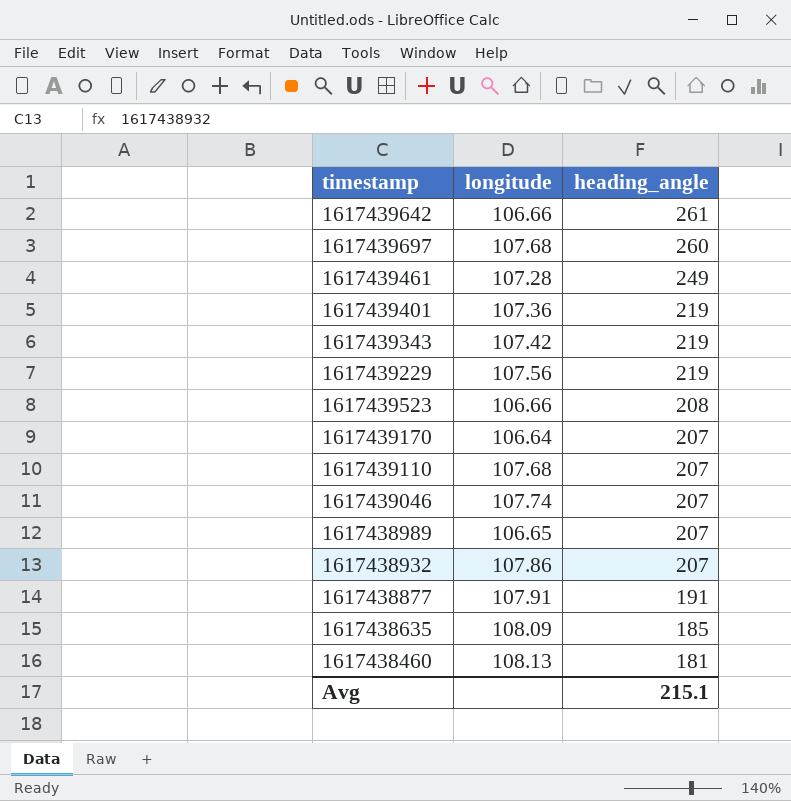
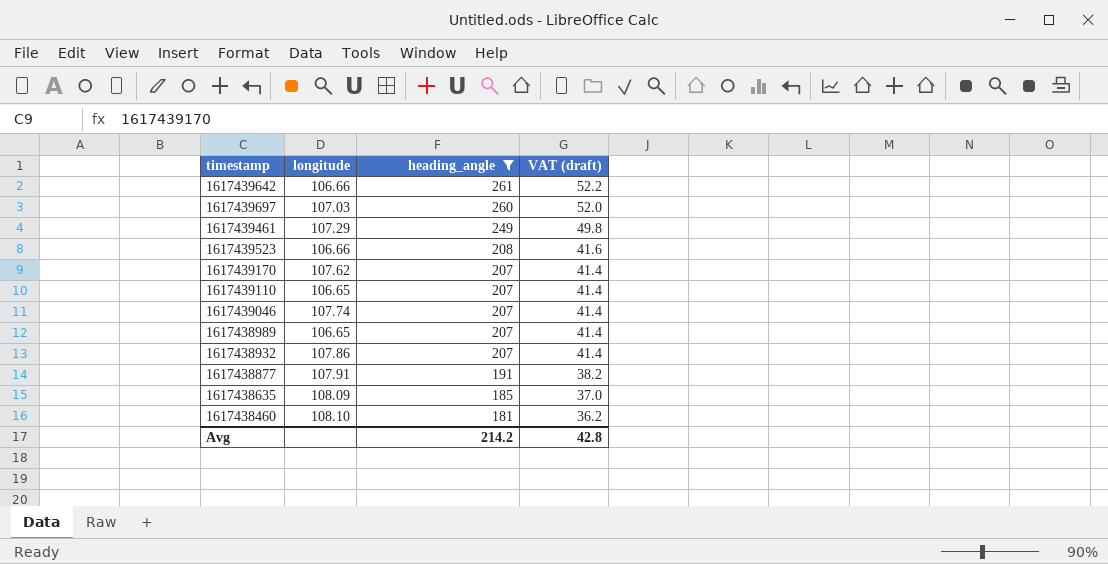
filter: none -> heading_angle != 219
column VAT (draft) | formula: none -> [heading_angle] * 0.2
1617439697 | longitude: 107.68 -> 107.03
1617439461 | longitude: 107.28 -> 107.29
1617439170 | longitude: 106.64 -> 107.62
1617439110 | longitude: 107.68 -> 106.65
1617438460 | longitude: 108.13 -> 108.10
Avg | heading_angle: 215.1 -> 214.2

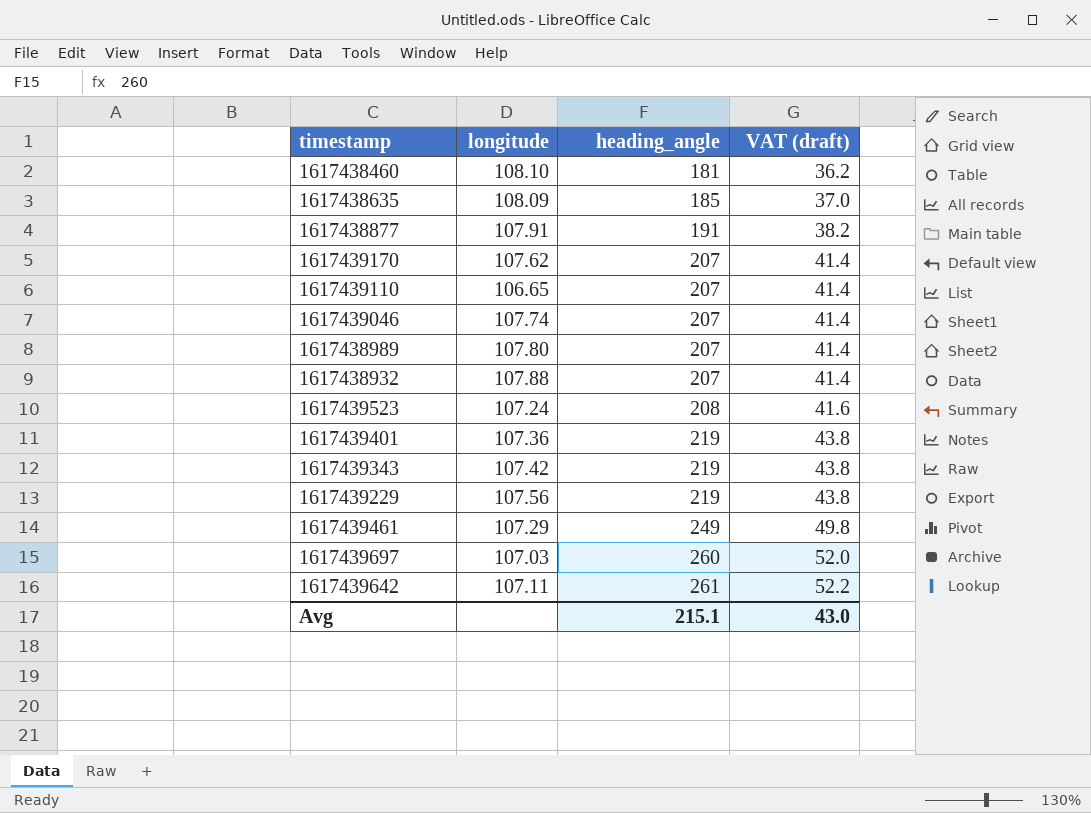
filter: heading_angle != 219 -> none
row order: heading_angle descending -> heading_angle ascending
1617438989 | longitude: 106.65 -> 107.80
1617438932 | longitude: 107.86 -> 107.88
1617439523 | longitude: 106.66 -> 107.24
1617439642 | longitude: 106.66 -> 107.11
Avg | heading_angle: 214.2 -> 215.1
Avg | VAT (draft): 42.8 -> 43.0

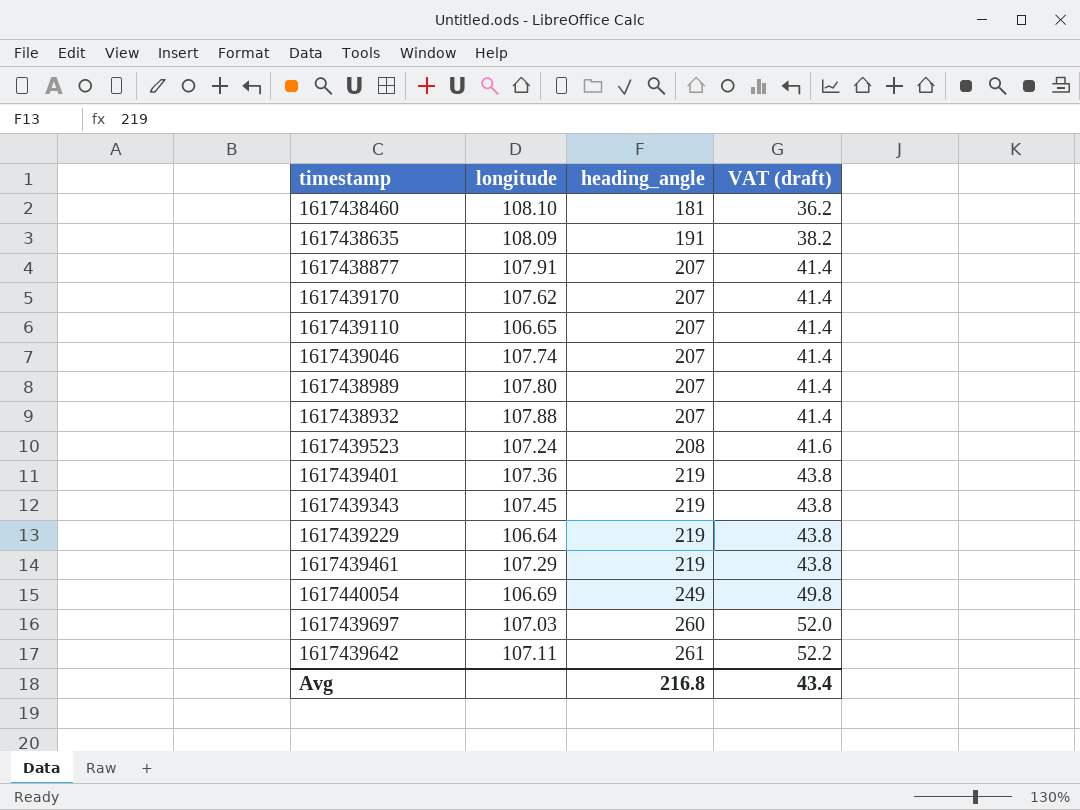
1617438635 | heading_angle: 185 -> 191
1617438635 | VAT (draft): 37.0 -> 38.2
1617438877 | heading_angle: 191 -> 207
1617438877 | VAT (draft): 38.2 -> 41.4
1617439343 | longitude: 107.42 -> 107.45
1617439229 | longitude: 107.56 -> 106.64
1617439461 | heading_angle: 249 -> 219
1617439461 | VAT (draft): 49.8 -> 43.8
row 1617440054: none -> 106.69 | 249 | 49.8
Avg | heading_angle: 215.1 -> 216.8
Avg | VAT (draft): 43.0 -> 43.4

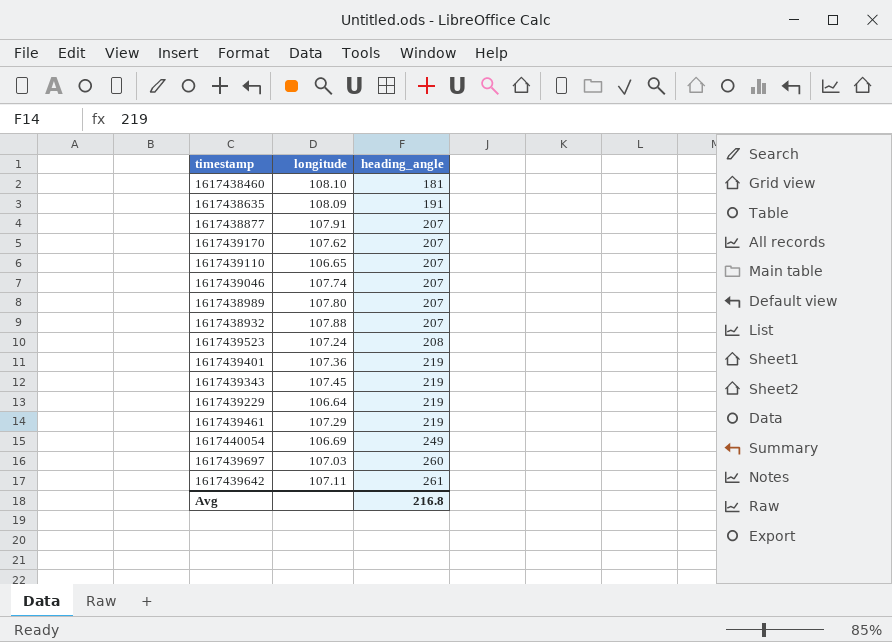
column VAT (draft) | formula: [heading_angle] * 0.2 -> none

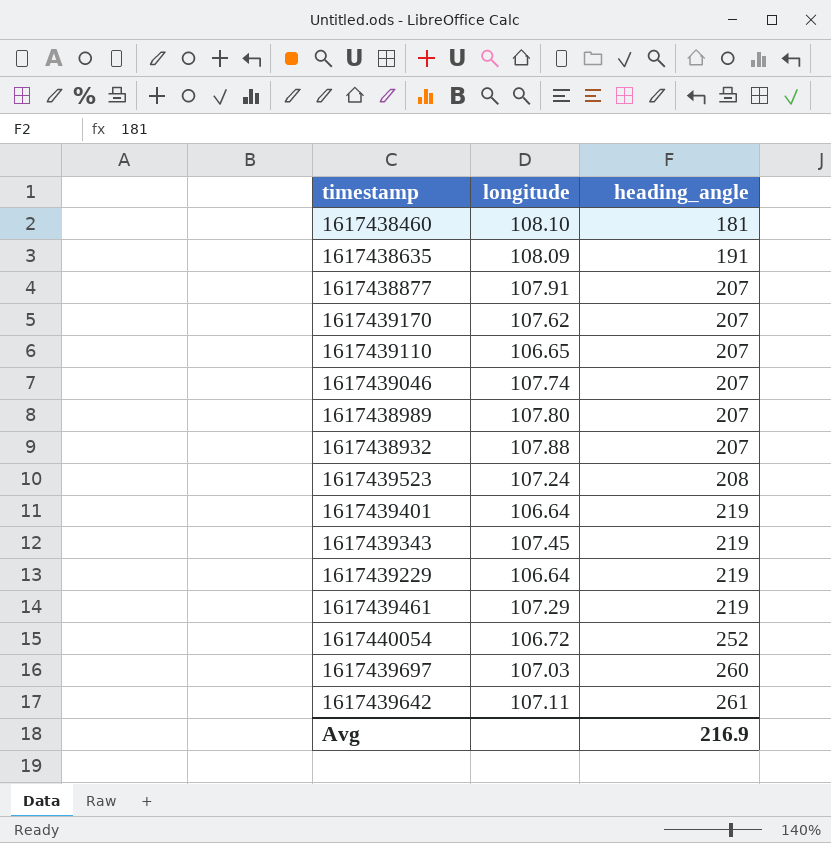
1617439401 | longitude: 107.36 -> 106.64
1617440054 | longitude: 106.69 -> 106.72
1617440054 | heading_angle: 249 -> 252
Avg | heading_angle: 216.8 -> 216.9

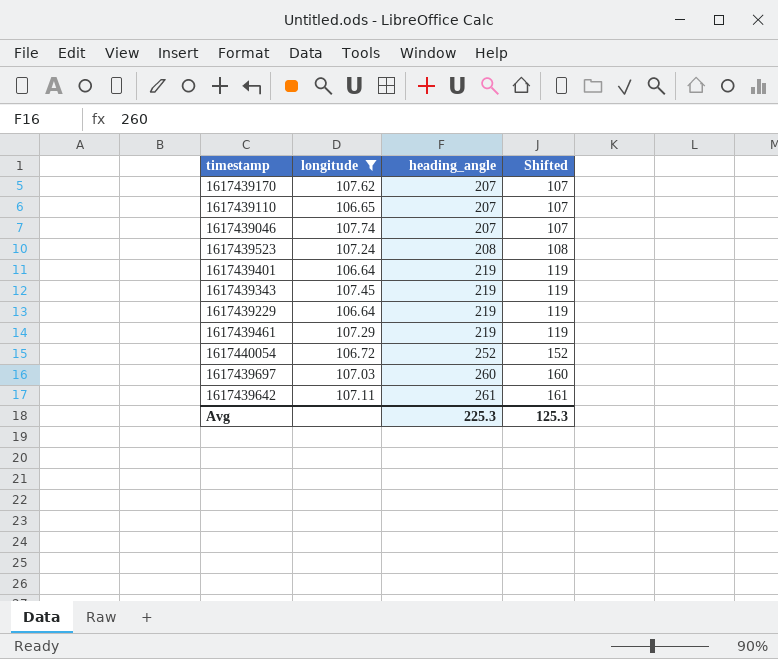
filter: none -> longitude <= 107.74
column Shifted | formula: none -> [heading_angle] - 100
Avg | heading_angle: 216.9 -> 225.3

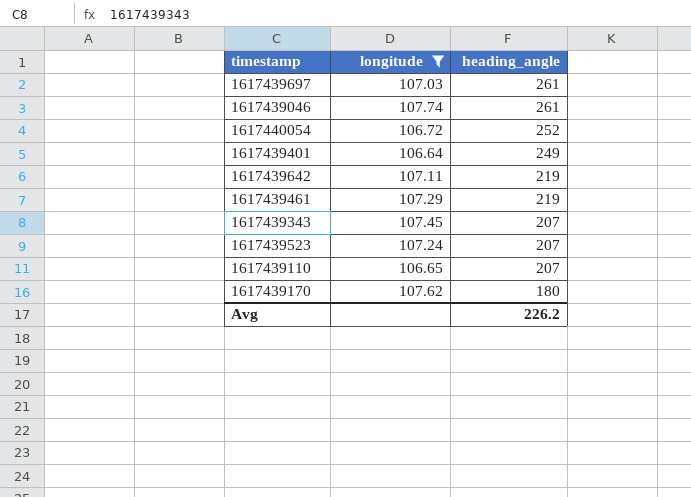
row order: heading_angle ascending -> heading_angle descending
column Shifted | formula: [heading_angle] - 100 -> none
row 1617439229: 106.64 | 219 | 119 -> none
1617439697 | heading_angle: 260 -> 261
1617439046 | heading_angle: 207 -> 261
1617439401 | heading_angle: 219 -> 249
1617439642 | heading_angle: 261 -> 219
1617439343 | heading_angle: 219 -> 207
1617439523 | heading_angle: 208 -> 207
1617439170 | heading_angle: 207 -> 180
Avg | heading_angle: 225.3 -> 226.2

